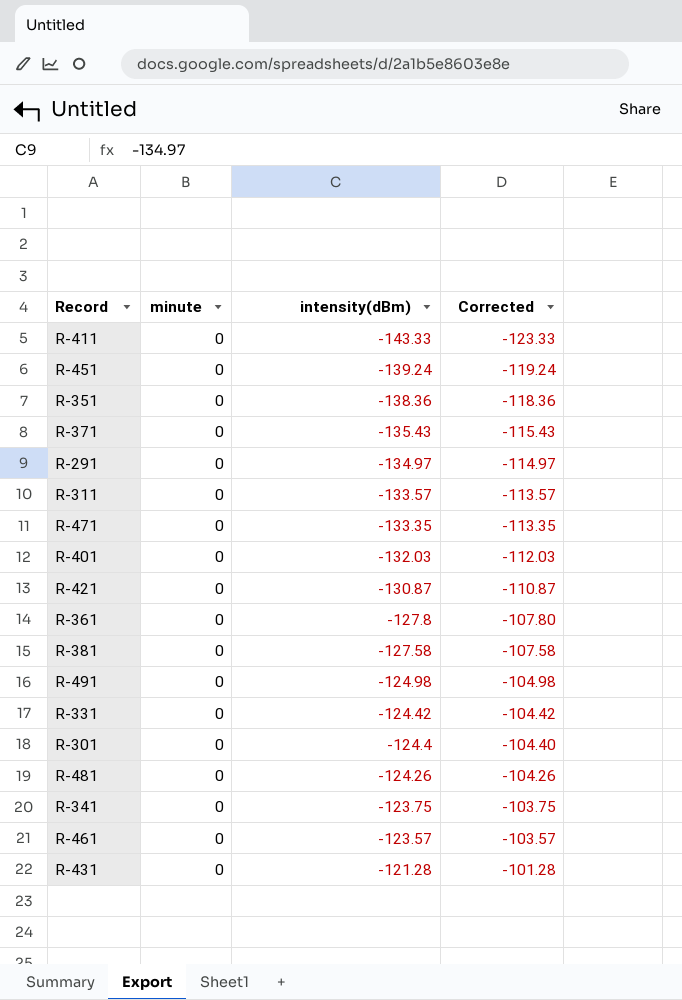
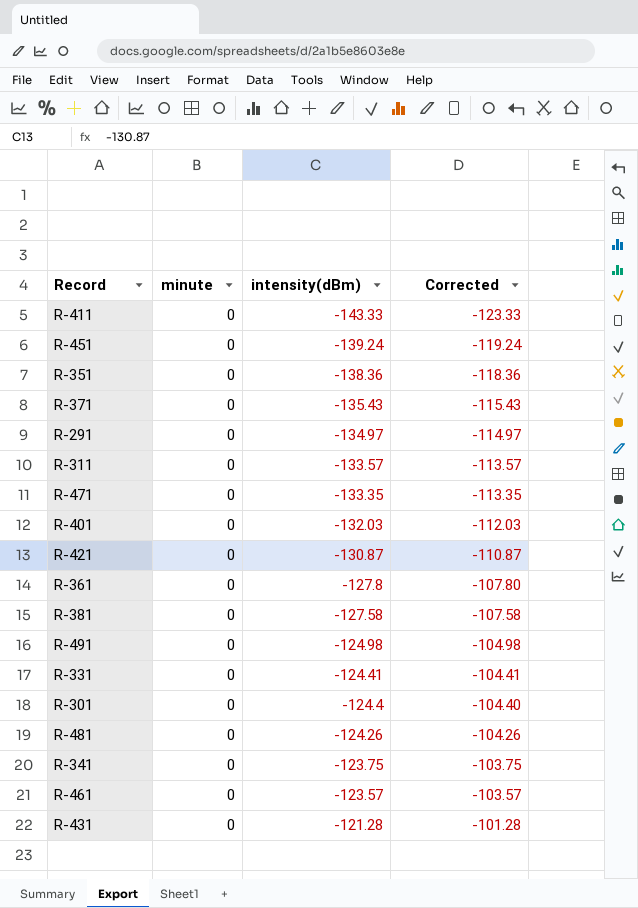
R-331 | intensity(dBm): -124.42 -> -124.41
R-331 | Corrected: -104.42 -> -104.41

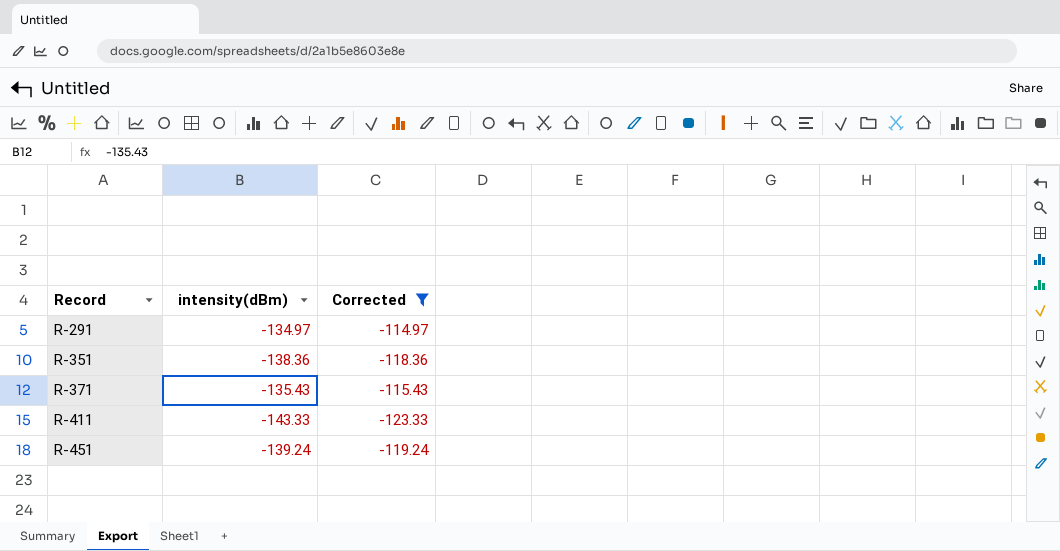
filter: none -> Corrected <= -114.97
row order: intensity(dBm) ascending -> Record ascending
column minute | position: 2 -> none

